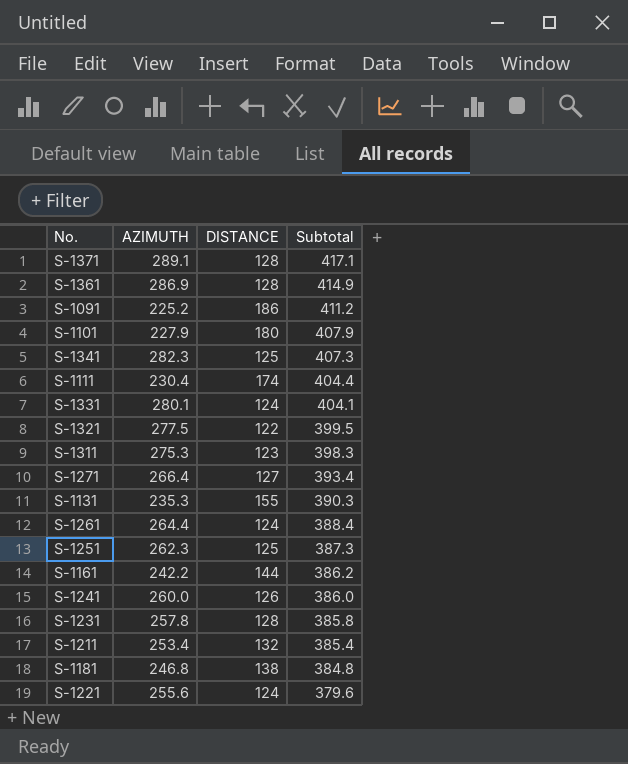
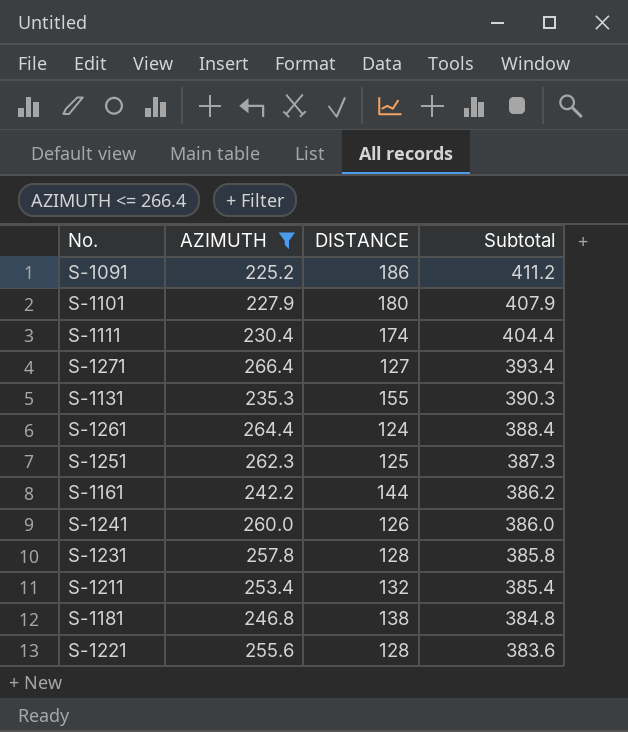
filter: none -> AZIMUTH <= 266.4
S-1221 | DISTANCE: 124 -> 128
S-1221 | Subtotal: 379.6 -> 383.6

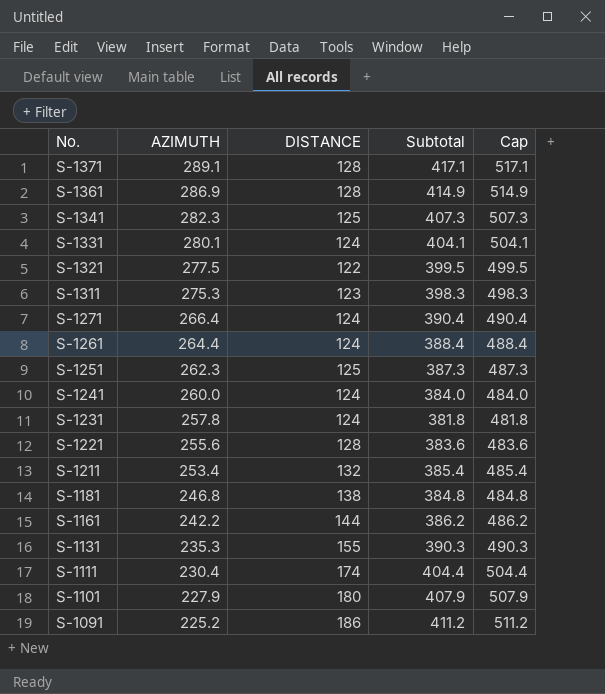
filter: AZIMUTH <= 266.4 -> none
row order: Subtotal descending -> No. descending
column Cap | formula: none -> [Subtotal] + 100
S-1271 | DISTANCE: 127 -> 124
S-1271 | Subtotal: 393.4 -> 390.4
S-1241 | DISTANCE: 126 -> 124
S-1241 | Subtotal: 386.0 -> 384.0
S-1231 | DISTANCE: 128 -> 124
S-1231 | Subtotal: 385.8 -> 381.8

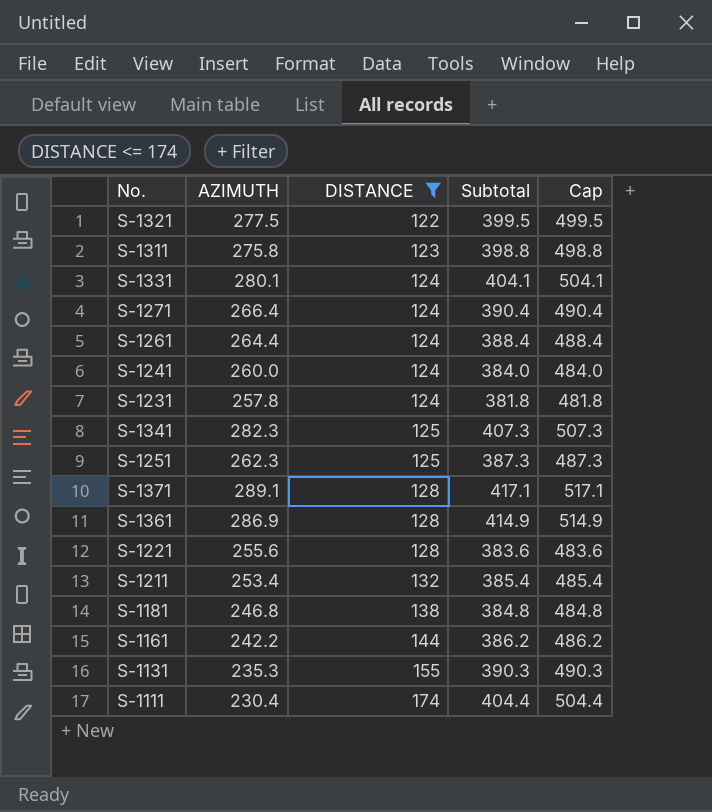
filter: none -> DISTANCE <= 174
row order: No. descending -> DISTANCE ascending
S-1311 | AZIMUTH: 275.3 -> 275.8
S-1311 | Subtotal: 398.3 -> 398.8
S-1311 | Cap: 498.3 -> 498.8

